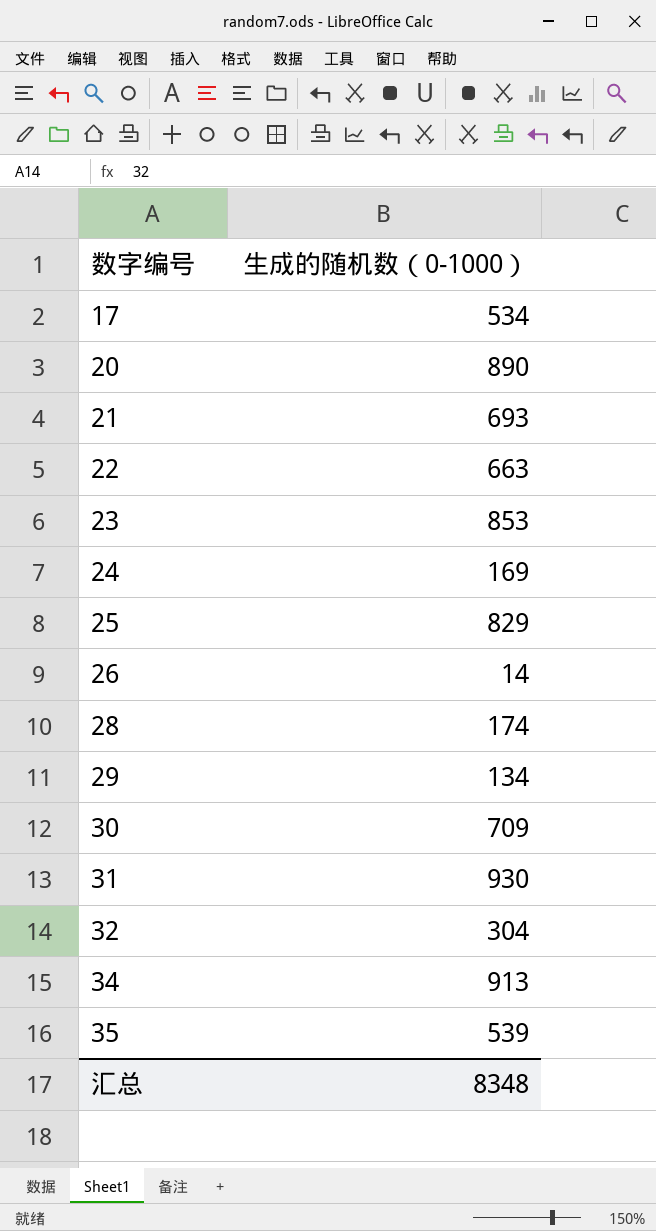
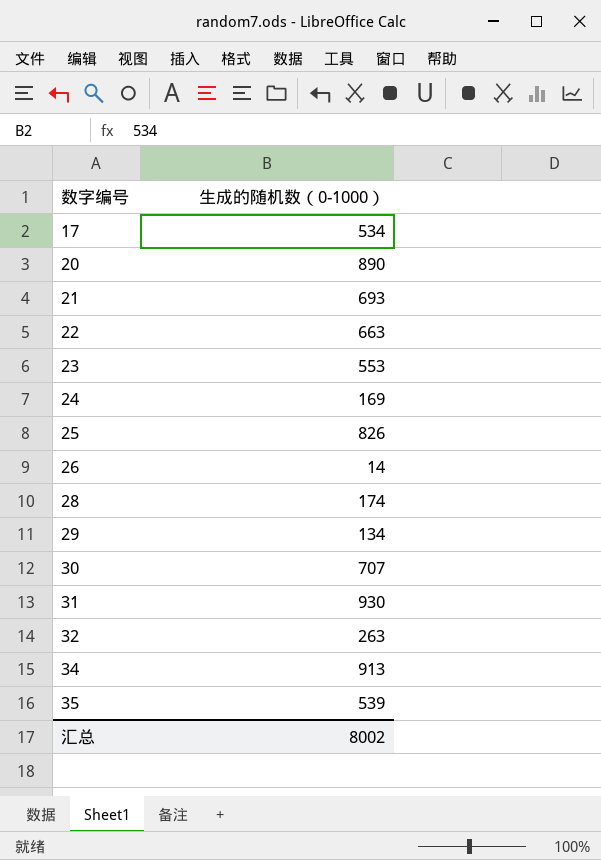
23 | 生成的随机数（0-1000）: 853 -> 553
25 | 生成的随机数（0-1000）: 829 -> 826
30 | 生成的随机数（0-1000）: 709 -> 707
32 | 生成的随机数（0-1000）: 304 -> 263
汇总 | 生成的随机数（0-1000）: 8348 -> 8002

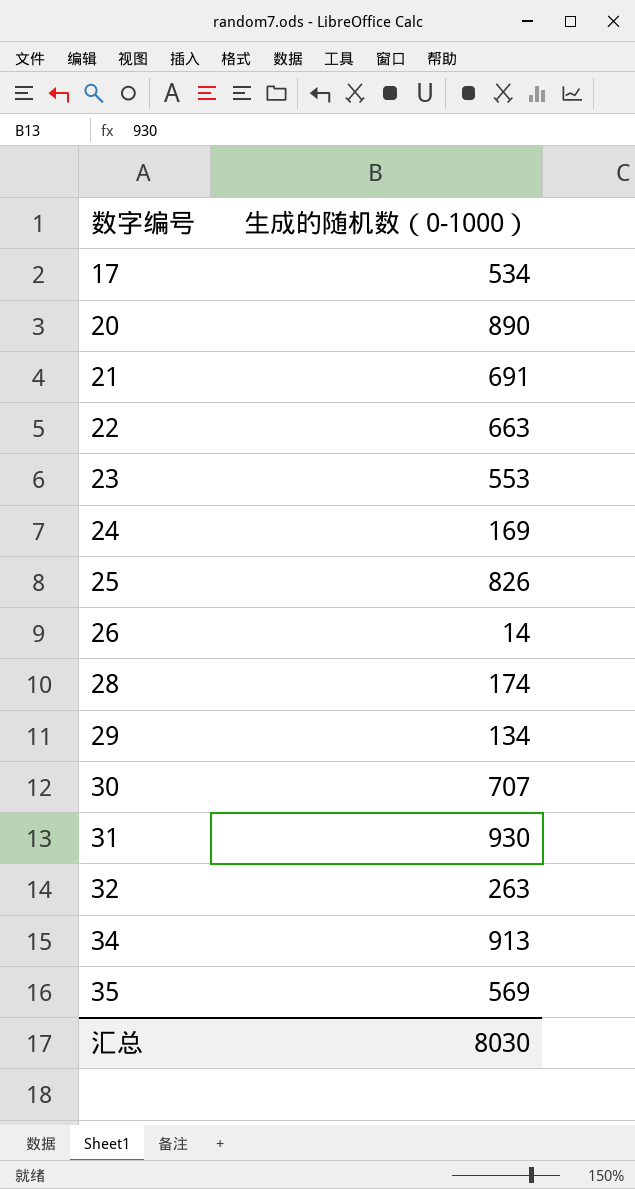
21 | 生成的随机数（0-1000）: 693 -> 691
35 | 生成的随机数（0-1000）: 539 -> 569
汇总 | 生成的随机数（0-1000）: 8002 -> 8030

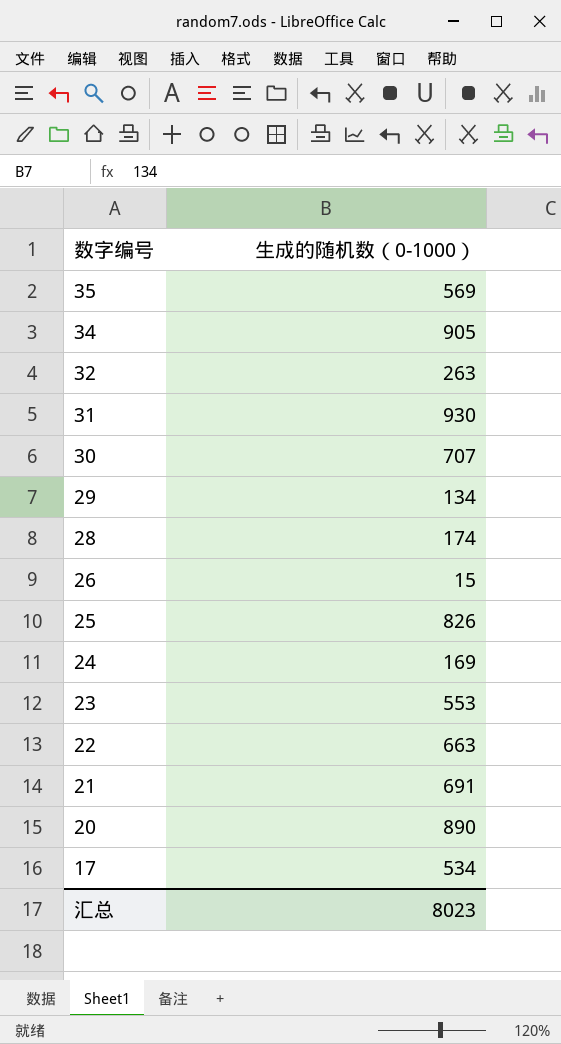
row order: 数字编号 ascending -> 数字编号 descending
34 | 生成的随机数（0-1000）: 913 -> 905
26 | 生成的随机数（0-1000）: 14 -> 15
汇总 | 生成的随机数（0-1000）: 8030 -> 8023

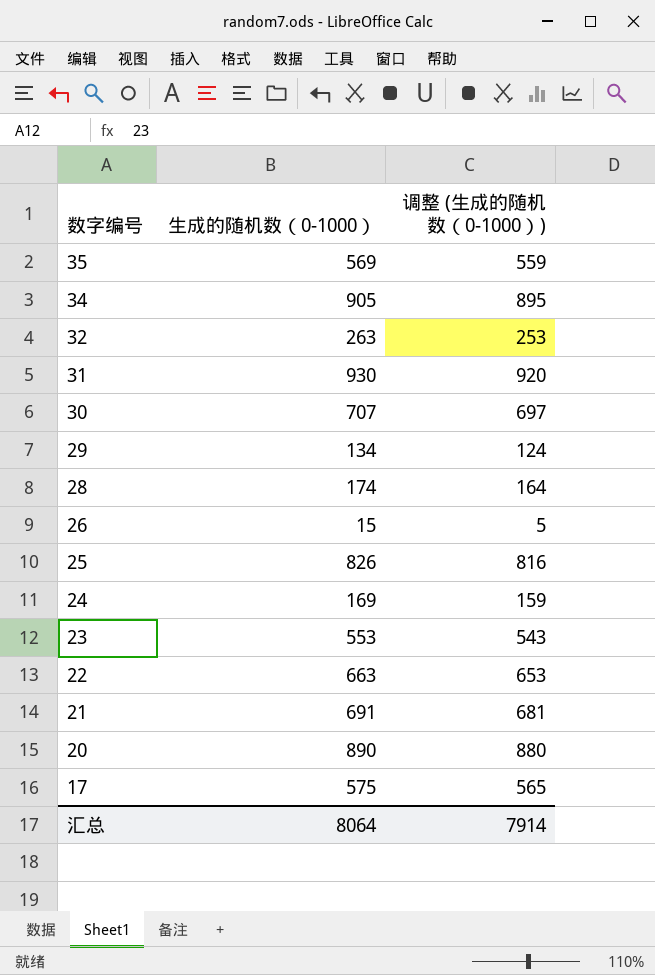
column 调整 (生成的随机数（0-1000）) | formula: none -> [生成的随机数（0-1000）] - 10
17 | 生成的随机数（0-1000）: 534 -> 575
汇总 | 生成的随机数（0-1000）: 8023 -> 8064

